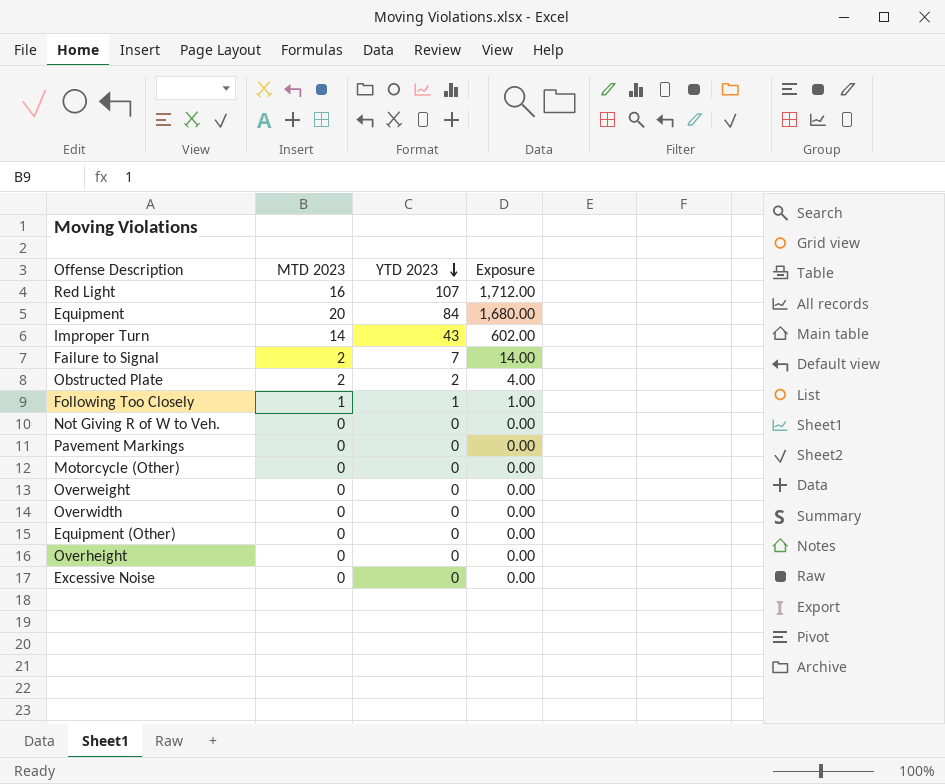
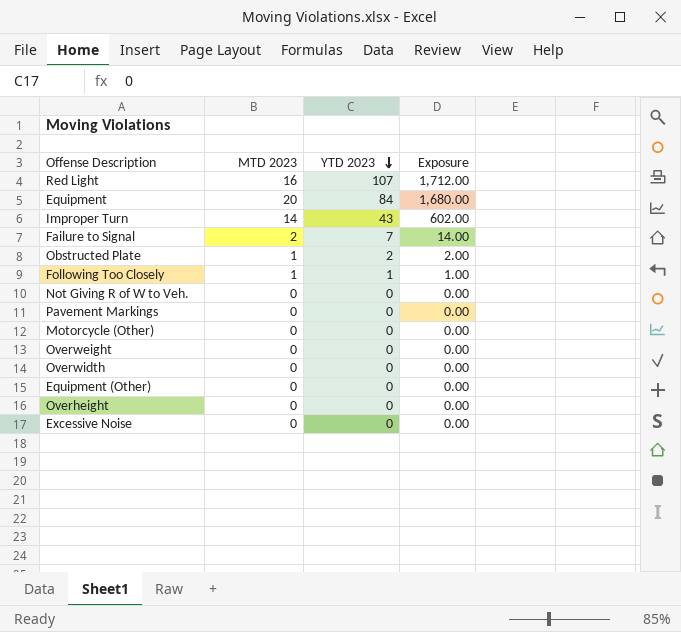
Obstructed Plate | MTD 2023: 2 -> 1
Obstructed Plate | Exposure: 4.00 -> 2.00

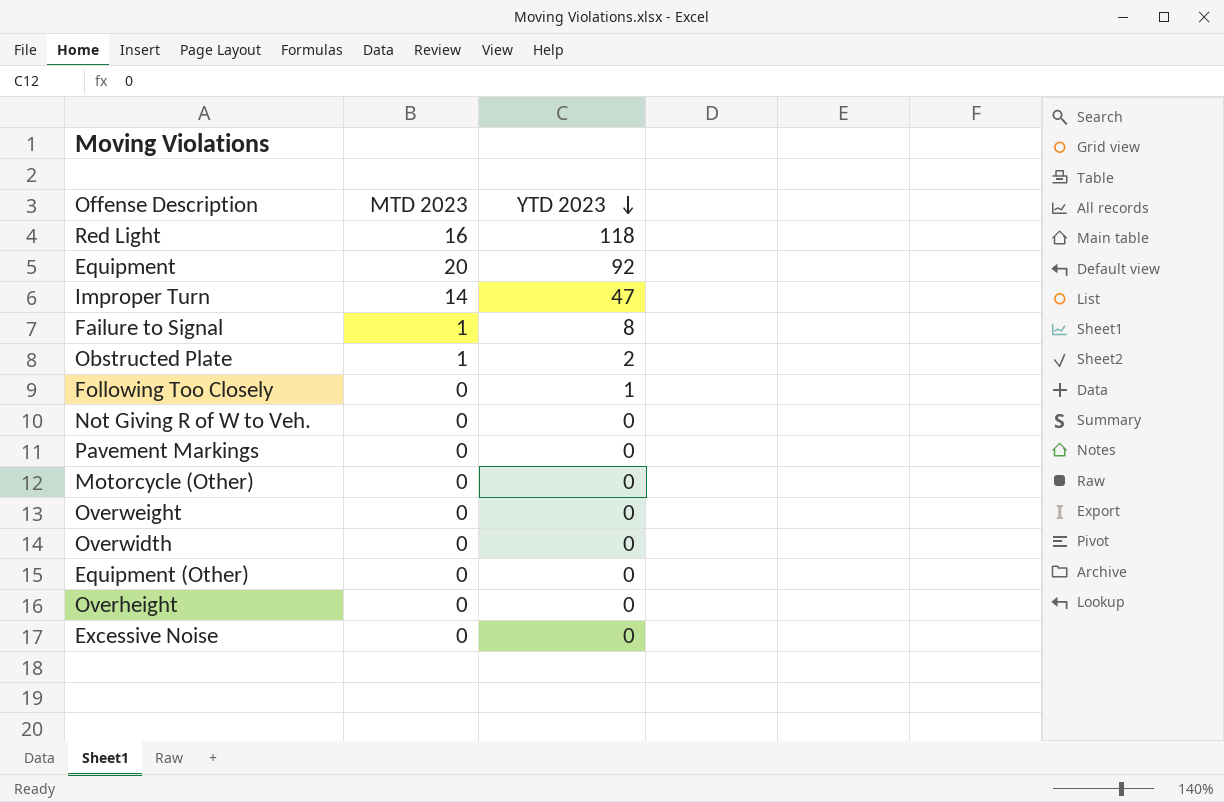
column Exposure | formula: [MTD 2023] * [YTD 2023] -> none
Red Light | YTD 2023: 107 -> 118
Equipment | YTD 2023: 84 -> 92
Improper Turn | YTD 2023: 43 -> 47
Failure to Signal | MTD 2023: 2 -> 1
Failure to Signal | YTD 2023: 7 -> 8
Following Too Closely | MTD 2023: 1 -> 0

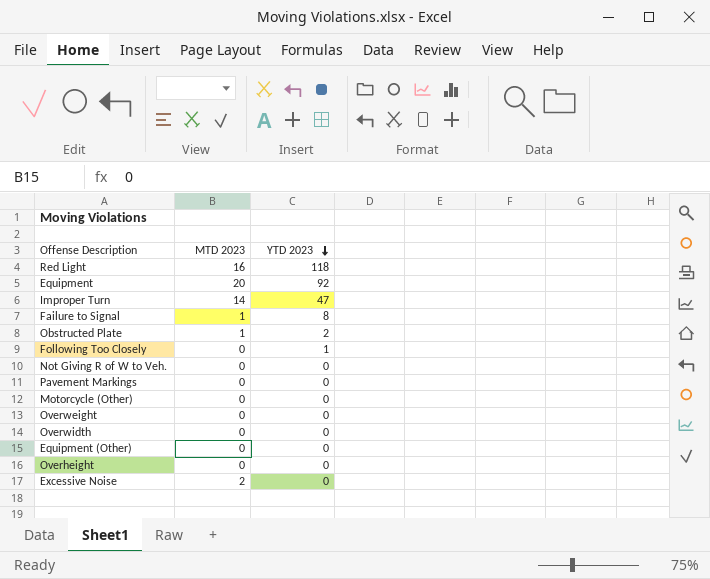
Excessive Noise | MTD 2023: 0 -> 2

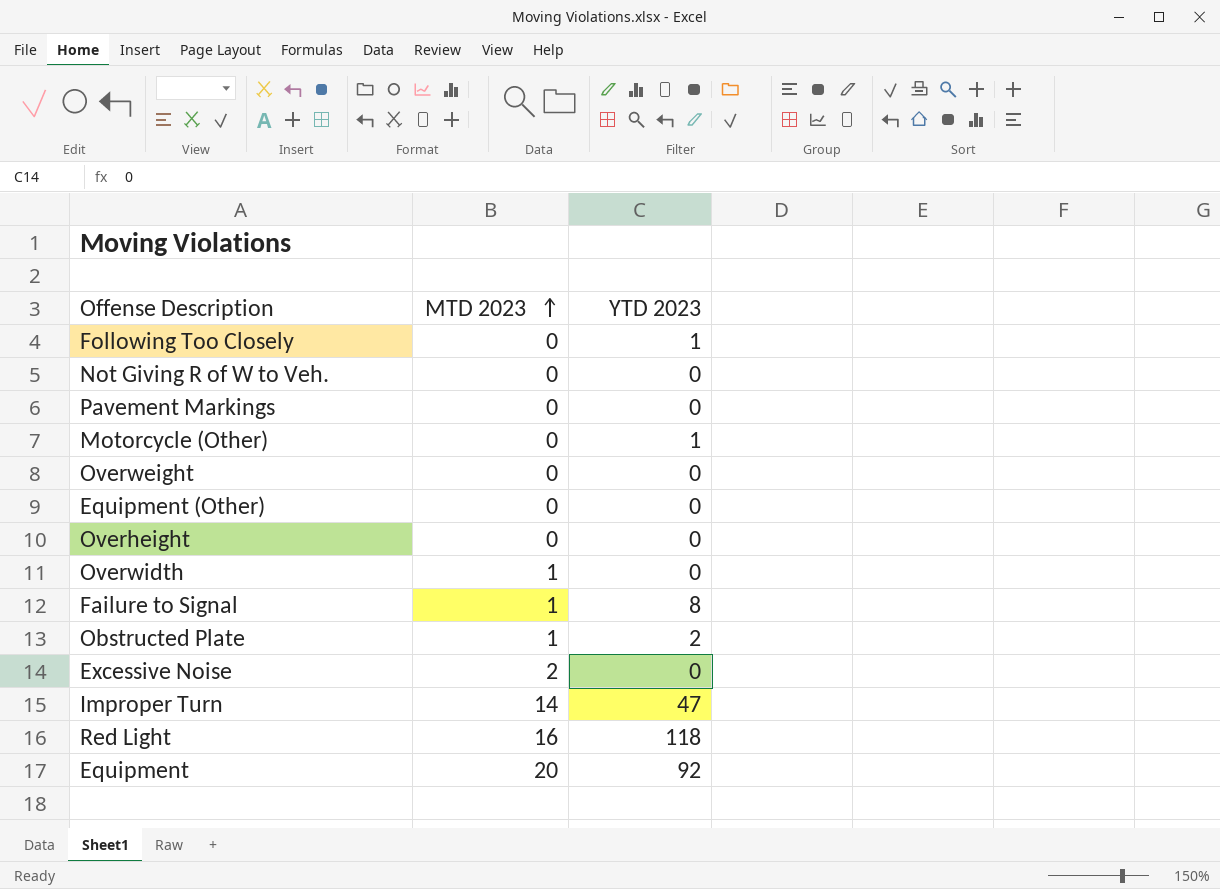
row order: YTD 2023 descending -> MTD 2023 ascending
Motorcycle (Other) | YTD 2023: 0 -> 1
Overwidth | MTD 2023: 0 -> 1

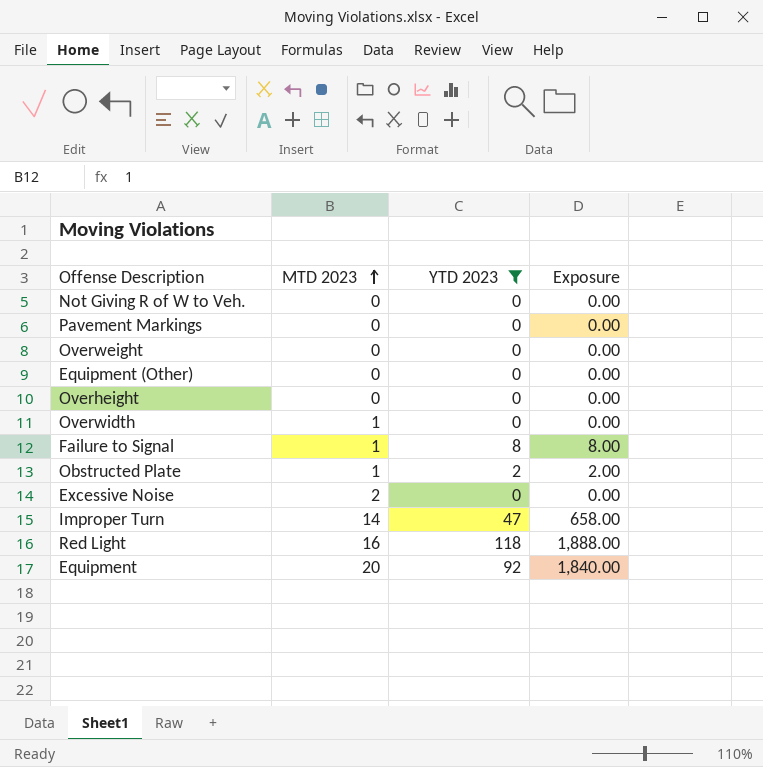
filter: none -> YTD 2023 != 1
column Exposure | formula: none -> [MTD 2023] * [YTD 2023]

